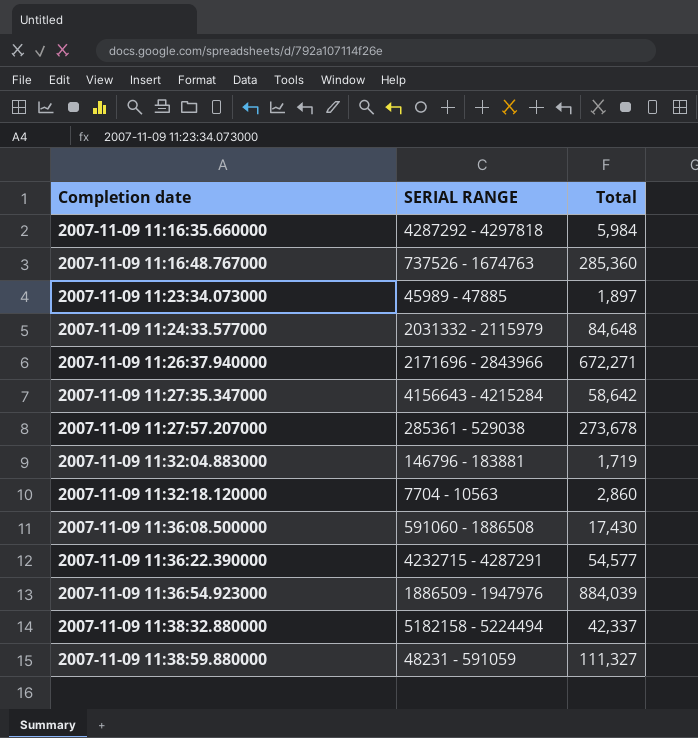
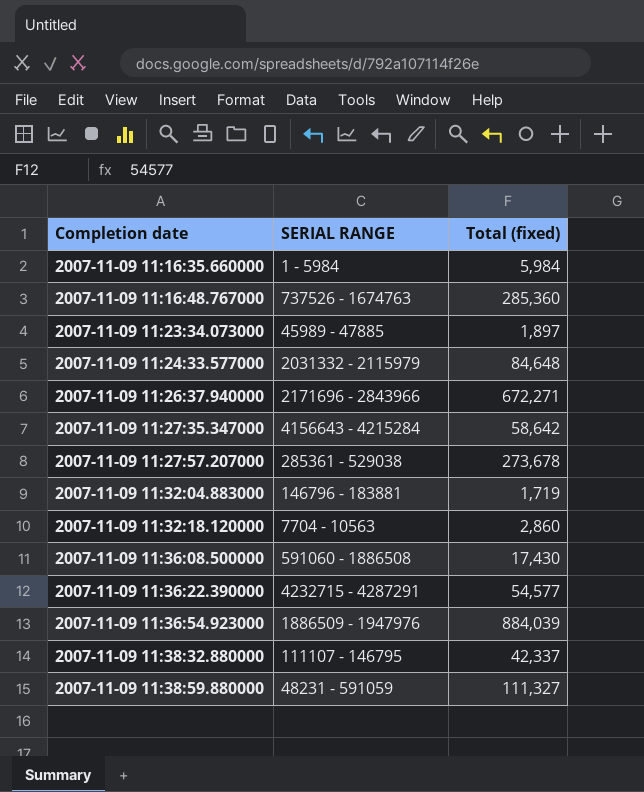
column name: Total -> Total (fixed)
2007-11-09 11:16:35.660000 | SERIAL RANGE: 4287292 - 4297818 -> 1 - 5984
2007-11-09 11:38:32.880000 | SERIAL RANGE: 5182158 - 5224494 -> 111107 - 146795

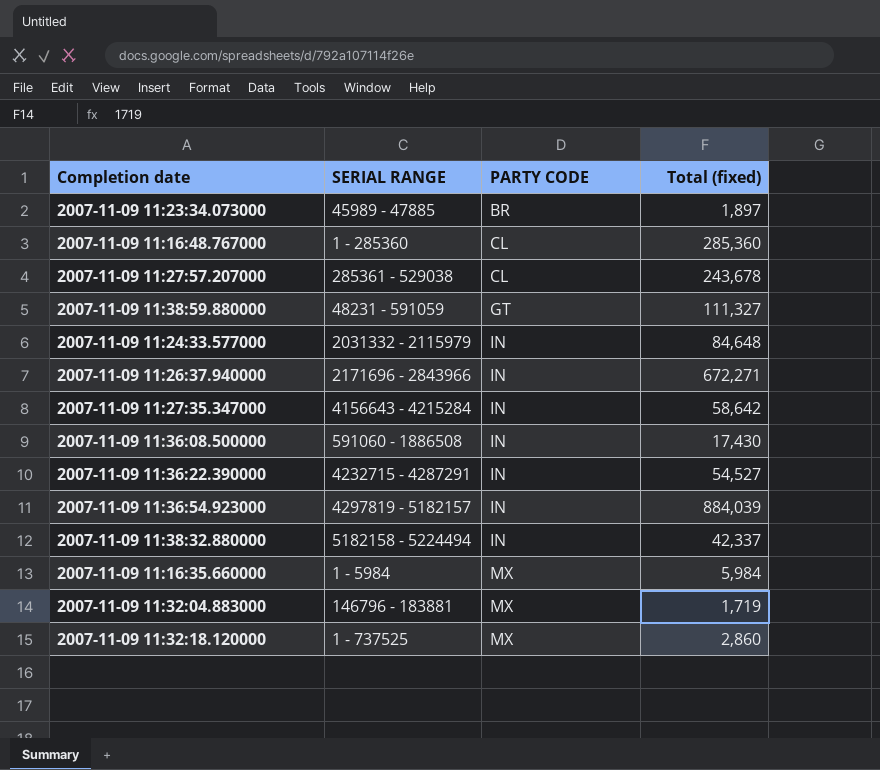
row order: Completion date ascending -> PARTY CODE ascending
column PARTY CODE | position: none -> 3
2007-11-09 11:16:48.767000 | SERIAL RANGE: 737526 - 1674763 -> 1 - 285360
2007-11-09 11:27:57.207000 | Total (fixed): 273,678 -> 243,678
2007-11-09 11:36:22.390000 | Total (fixed): 54,577 -> 54,527
2007-11-09 11:36:54.923000 | SERIAL RANGE: 1886509 - 1947976 -> 4297819 - 5182157
2007-11-09 11:38:32.880000 | SERIAL RANGE: 111107 - 146795 -> 5182158 - 5224494
2007-11-09 11:32:18.120000 | SERIAL RANGE: 7704 - 10563 -> 1 - 737525

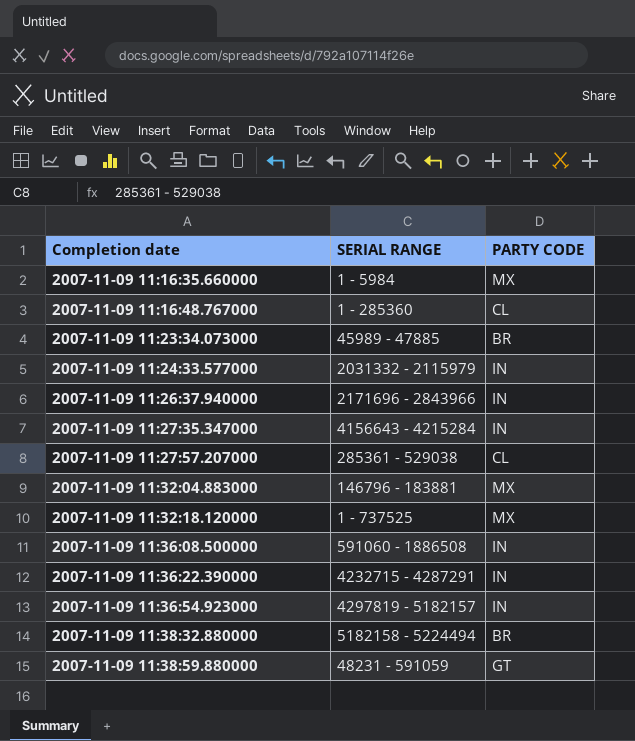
row order: PARTY CODE ascending -> Completion date ascending
column Total (fixed) | position: 4 -> none
2007-11-09 11:38:32.880000 | PARTY CODE: IN -> BR

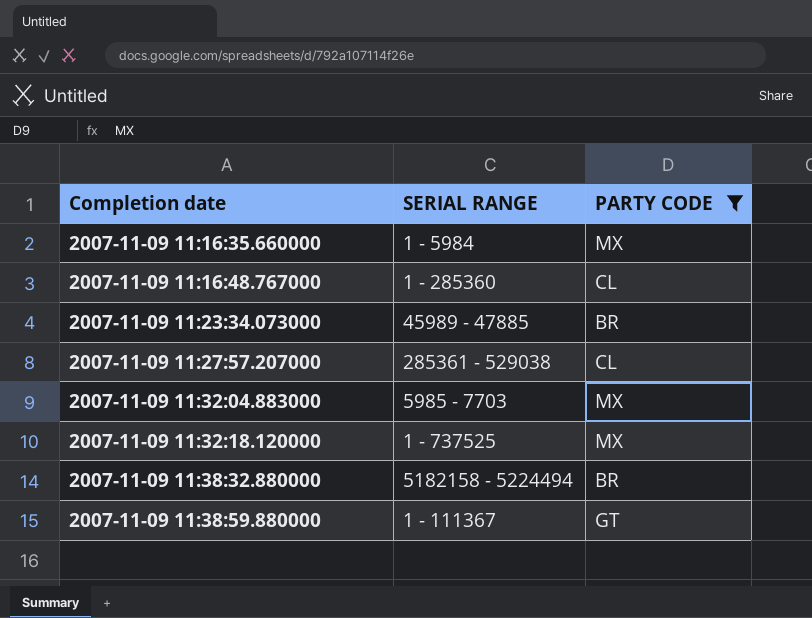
filter: none -> PARTY CODE != IN
2007-11-09 11:32:04.883000 | SERIAL RANGE: 146796 - 183881 -> 5985 - 7703
2007-11-09 11:38:59.880000 | SERIAL RANGE: 48231 - 591059 -> 1 - 111367

